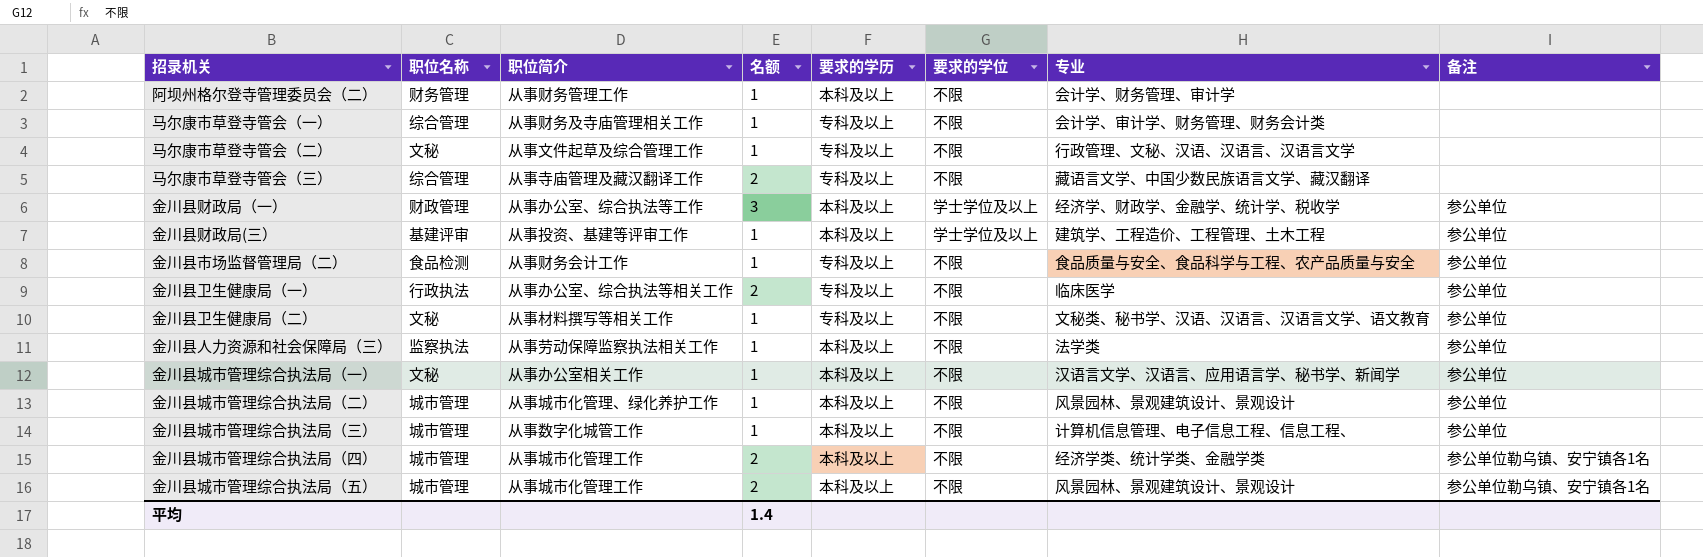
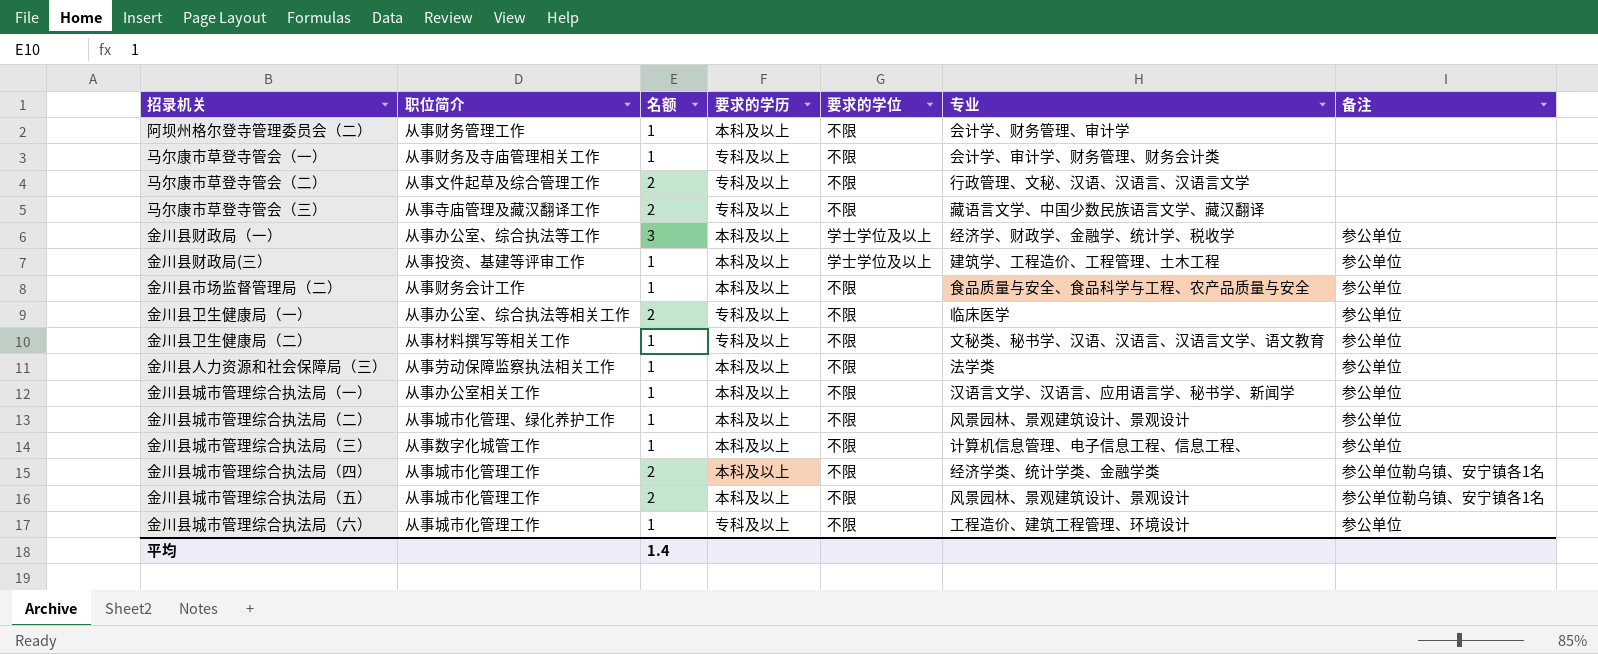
column 职位名称 | position: 2 -> none
马尔康市草登寺管会（二） | 名额: 1 -> 2
金川县市场监督管理局（二） | 要求的学历: 专科及以上 -> 本科及以上
row 金川县城市管理综合执法局（六）: none -> 从事城市化管理工作 | 1 | 专科及以上 | 不限 | 工程造价、建筑工程管理、环境设计 | 参公单位

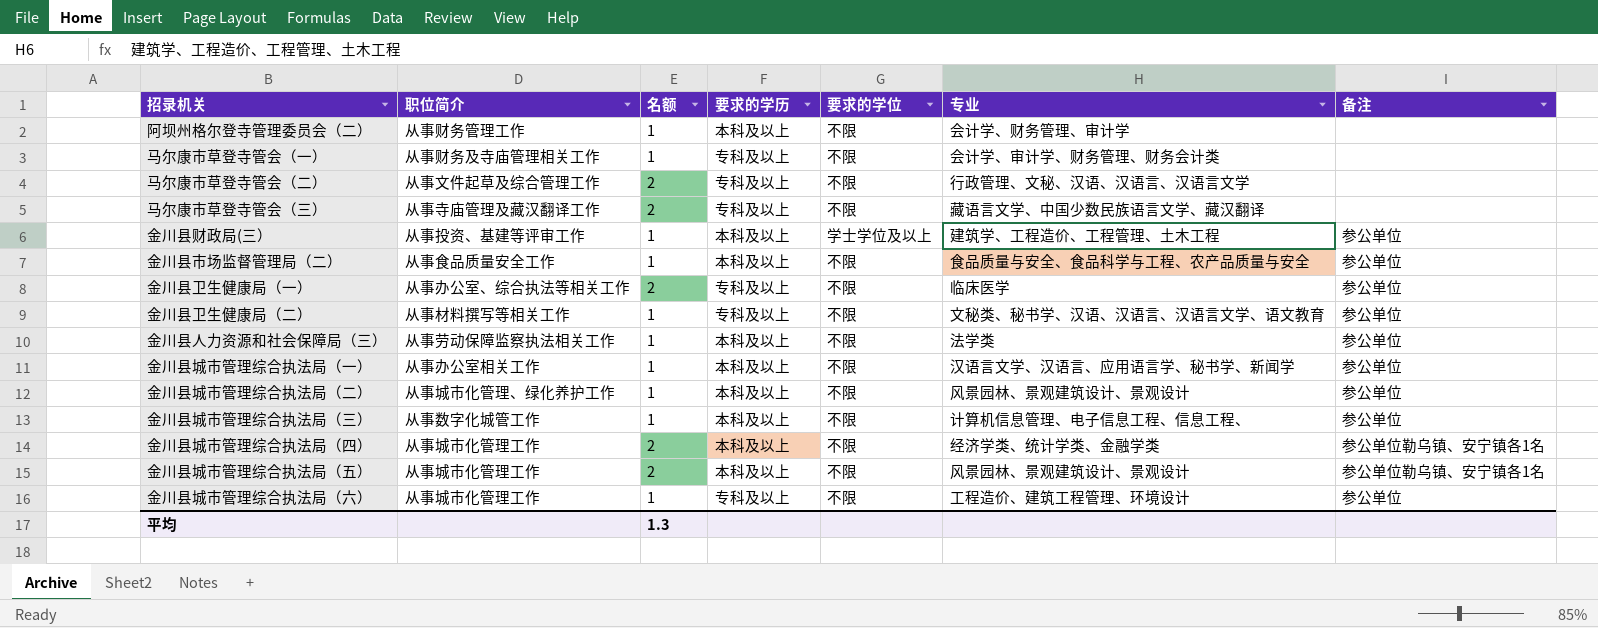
row 金川县财政局（一）: 从事办公室、综合执法等工作 | 3 | 本科及以上 | 学士学位及以上 | 经济学、财政学、金融学、统计学、税收学 | 参公单位 -> none
金川县市场监督管理局（二） | 职位简介: 从事财务会计工作 -> 从事食品质量安全工作
平均 | 名额: 1.4 -> 1.3

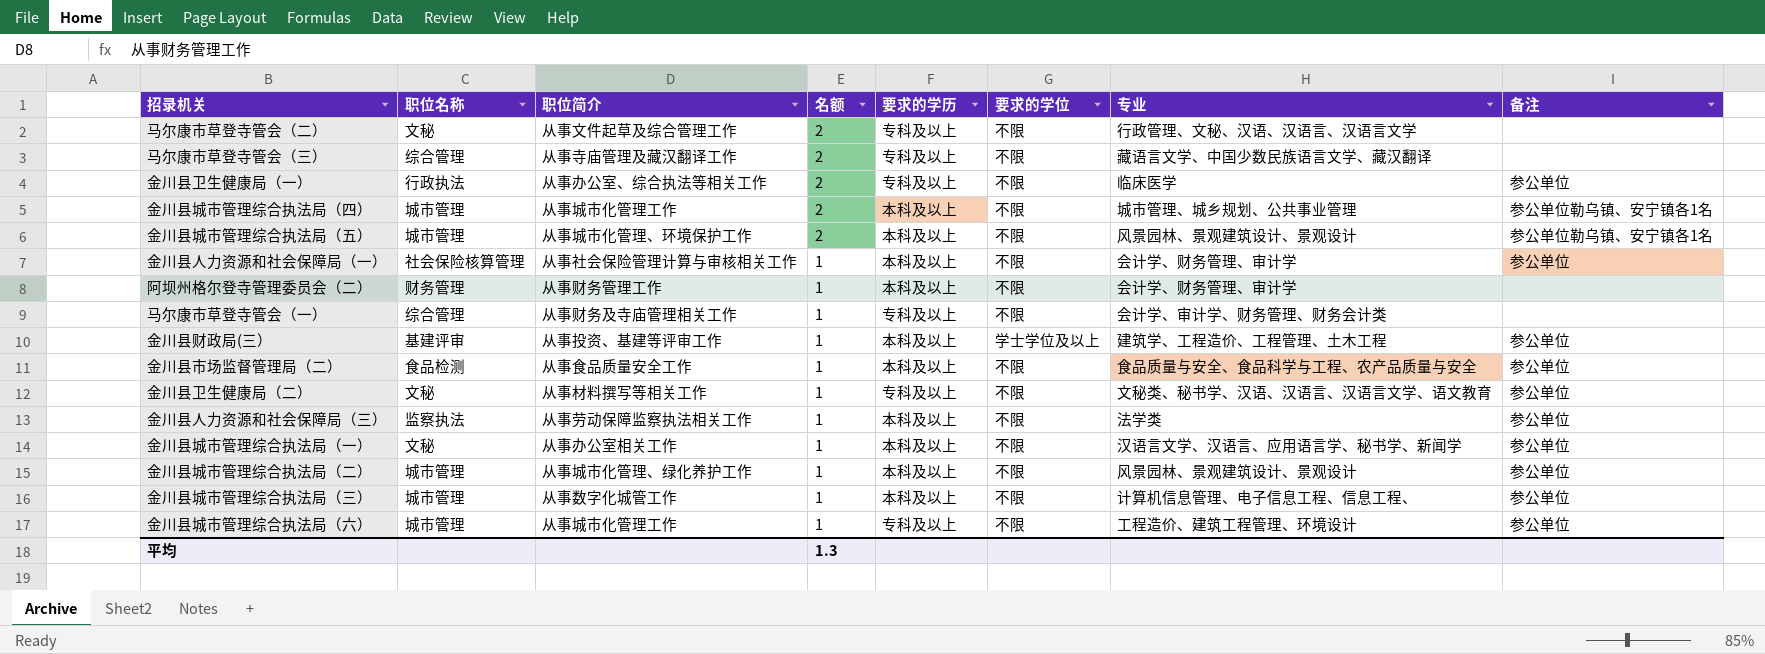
row order: none -> 名额 descending
column 职位名称 | position: none -> 2
金川县城市管理综合执法局（四） | 专业: 经济学类、统计学类、金融学类 -> 城市管理、城乡规划、公共事业管理
金川县城市管理综合执法局（五） | 职位简介: 从事城市化管理工作 -> 从事城市化管理、环境保护工作
row 金川县人力资源和社会保障局（一）: none -> 社会保险核算管理 | 从事社会保险管理计算与审核相关工作 | 1 | 本科及以上 | 不限 | 会计学、财务管理、审计学 | 参公单位

